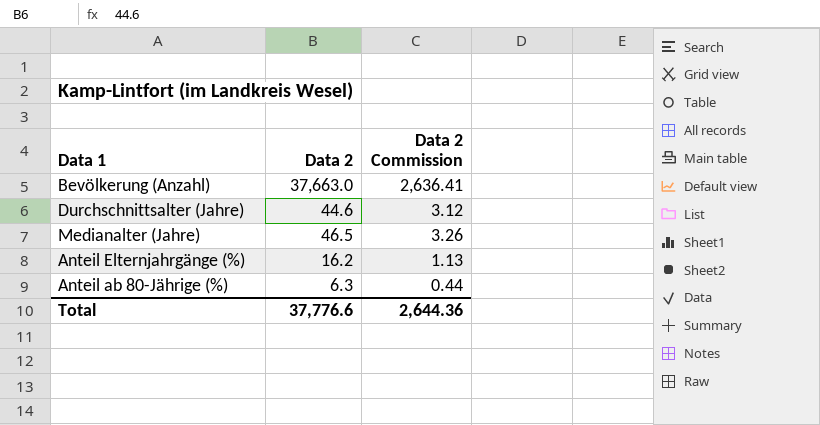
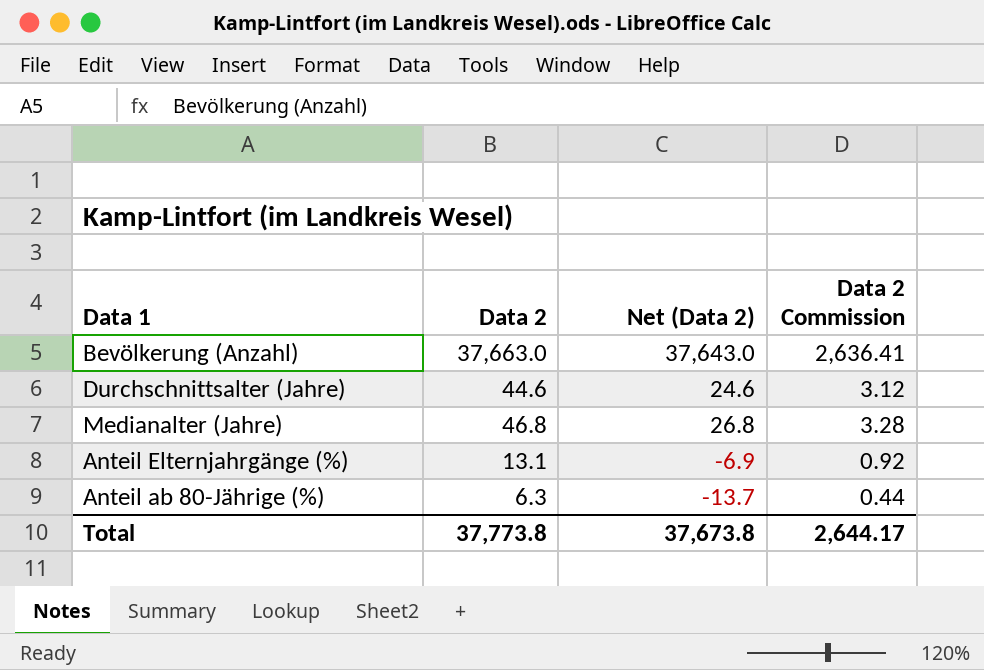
column Net (Data 2) | formula: none -> [Data 2] - 20
Medianalter (Jahre) | Data 2: 46.5 -> 46.8
Medianalter (Jahre) | Data 2 Commission: 3.26 -> 3.28
Anteil Elternjahrgänge (%) | Data 2: 16.2 -> 13.1
Anteil Elternjahrgänge (%) | Data 2 Commission: 1.13 -> 0.92
Total | Data 2: 37,776.6 -> 37,773.8
Total | Data 2 Commission: 2,644.36 -> 2,644.17

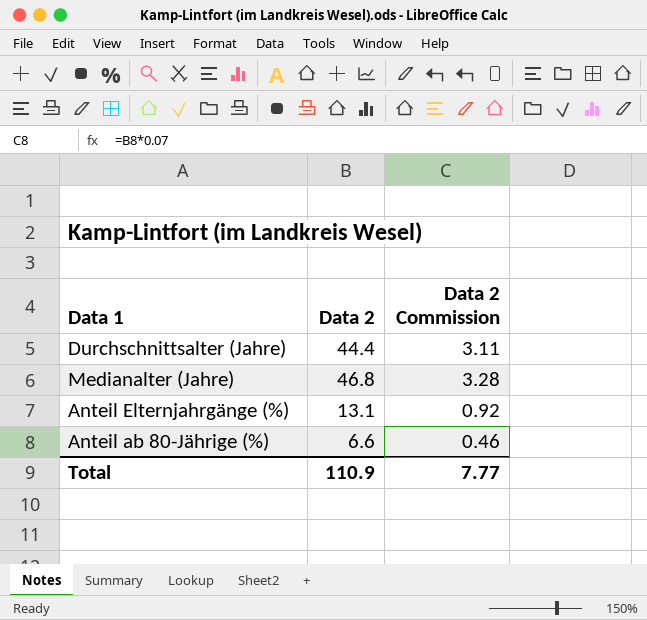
column Net (Data 2) | formula: [Data 2] - 20 -> none
row Bevölkerung (Anzahl): 37,663.0 | 37,643.0 | 2,636.41 -> none
Durchschnittsalter (Jahre) | Data 2: 44.6 -> 44.4
Durchschnittsalter (Jahre) | Data 2 Commission: 3.12 -> 3.11
Anteil ab 80-Jährige (%) | Data 2: 6.3 -> 6.6
Anteil ab 80-Jährige (%) | Data 2 Commission: 0.44 -> 0.46
Total | Data 2: 37,773.8 -> 110.9
Total | Data 2 Commission: 2,644.17 -> 7.77

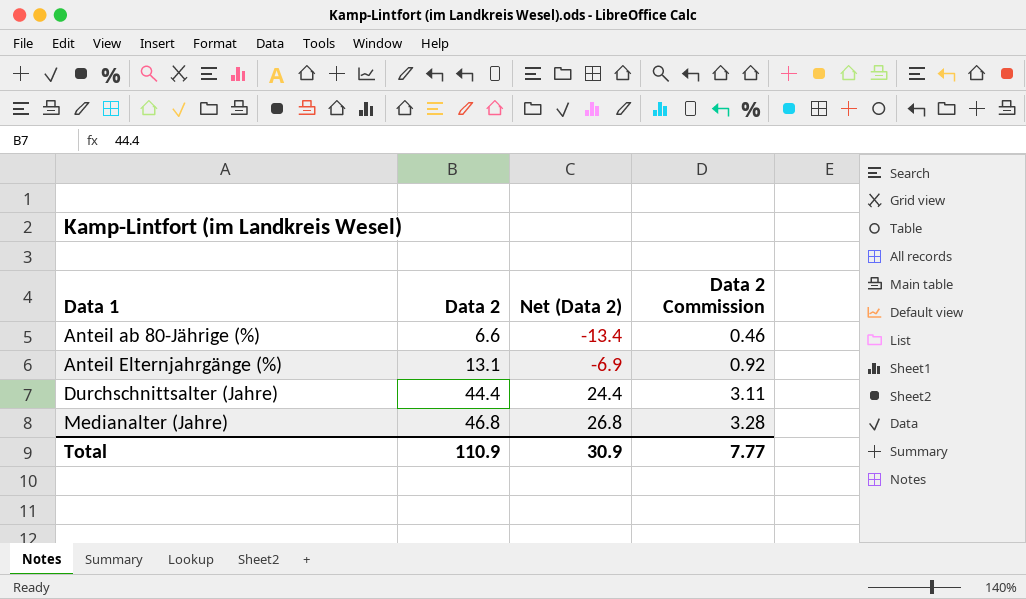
row order: none -> Data 1 ascending
column Net (Data 2) | formula: none -> [Data 2] - 20

